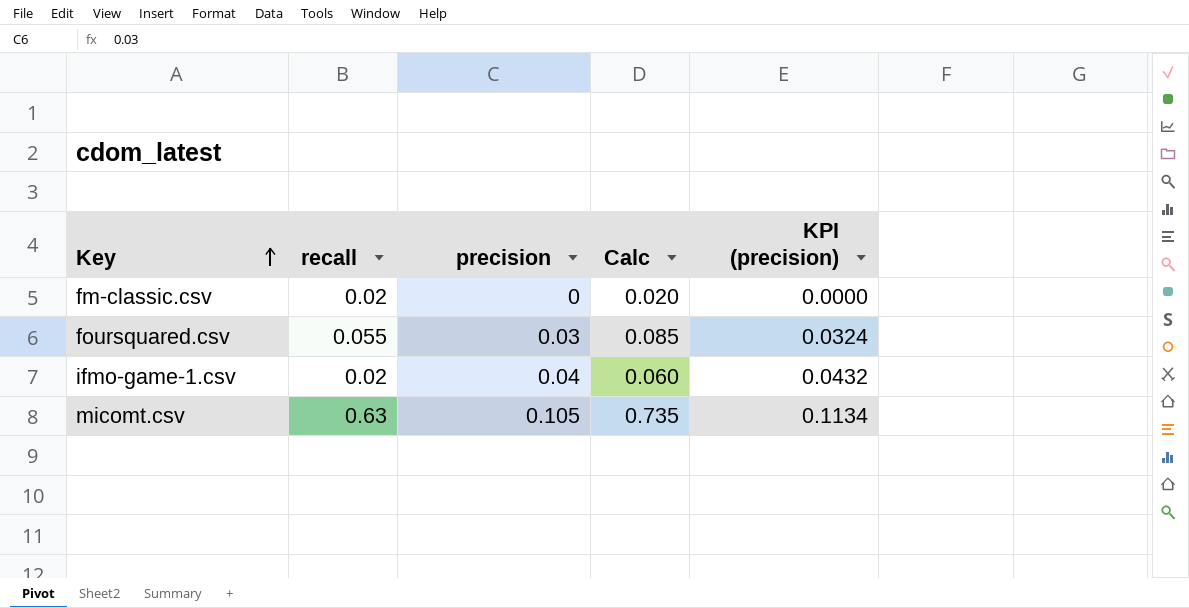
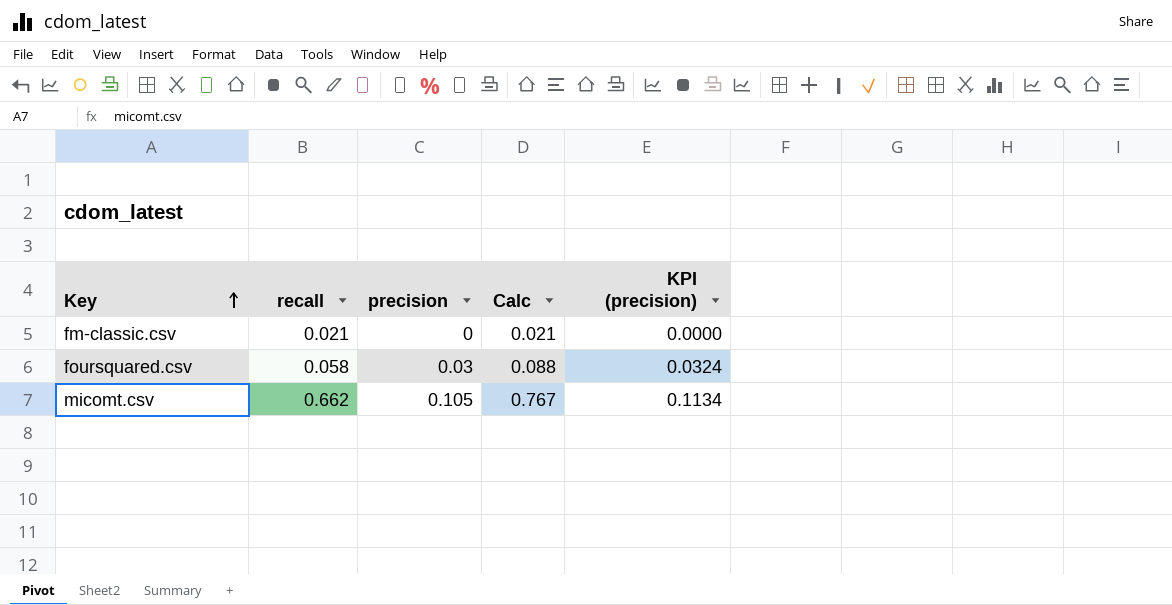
row ifmo-game-1.csv: 0.02 | 0.04 | 0.060 | 0.0432 -> none
fm-classic.csv | recall: 0.02 -> 0.021
fm-classic.csv | Calc: 0.020 -> 0.021
foursquared.csv | recall: 0.055 -> 0.058
foursquared.csv | Calc: 0.085 -> 0.088
micomt.csv | recall: 0.63 -> 0.662
micomt.csv | Calc: 0.735 -> 0.767

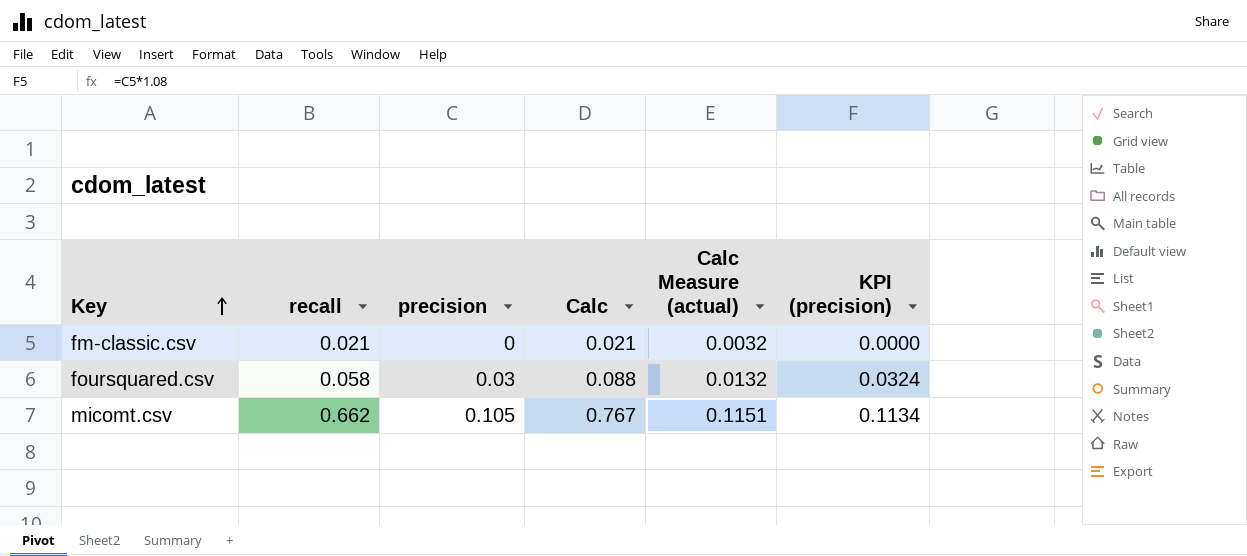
column Calc Measure (actual) | formula: none -> [Calc] * 0.15

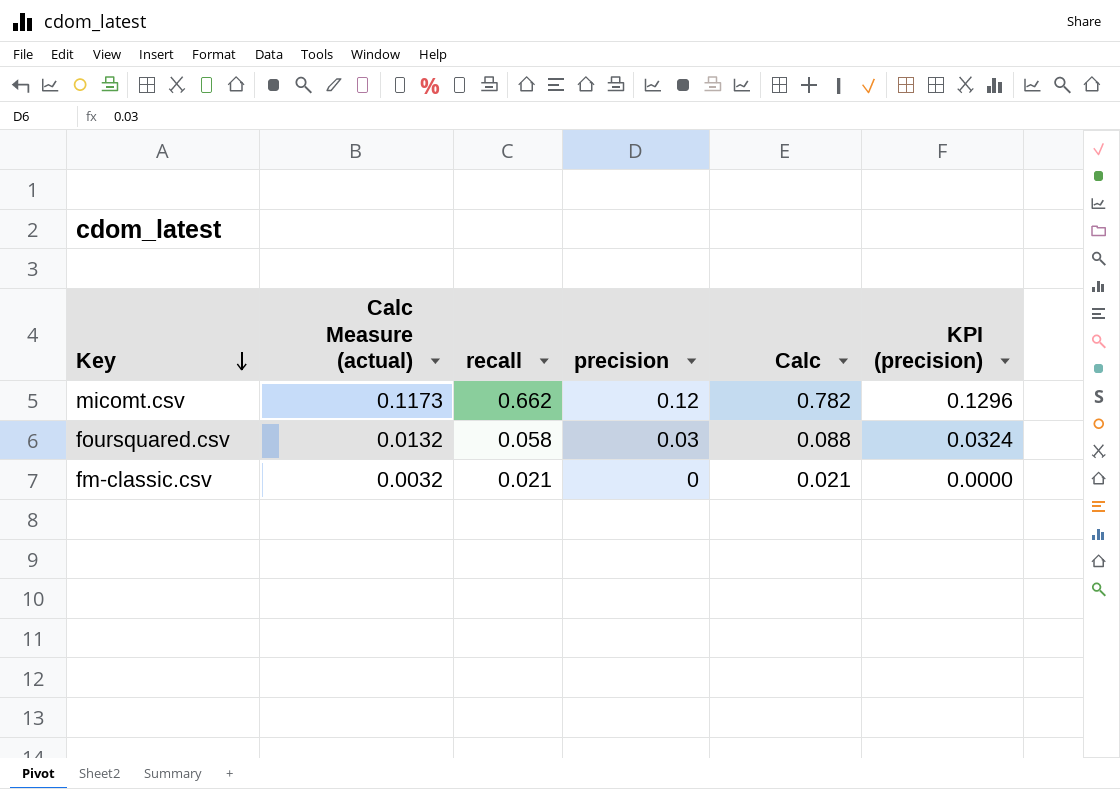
row order: Key ascending -> Key descending
column Calc Measure (actual) | position: 5 -> 2
micomt.csv | Calc Measure (actual): 0.1151 -> 0.1173
micomt.csv | precision: 0.105 -> 0.12
micomt.csv | Calc: 0.767 -> 0.782
micomt.csv | KPI (precision): 0.1134 -> 0.1296

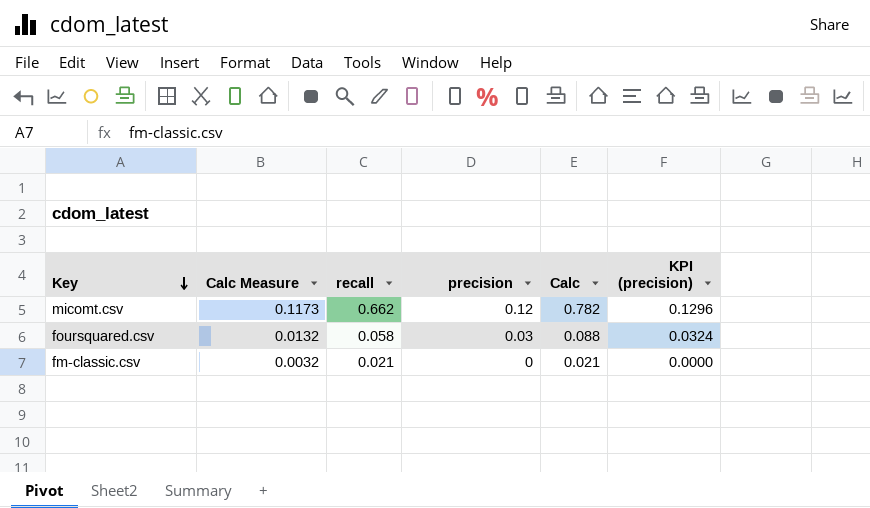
column name: Calc Measure (actual) -> Calc Measure

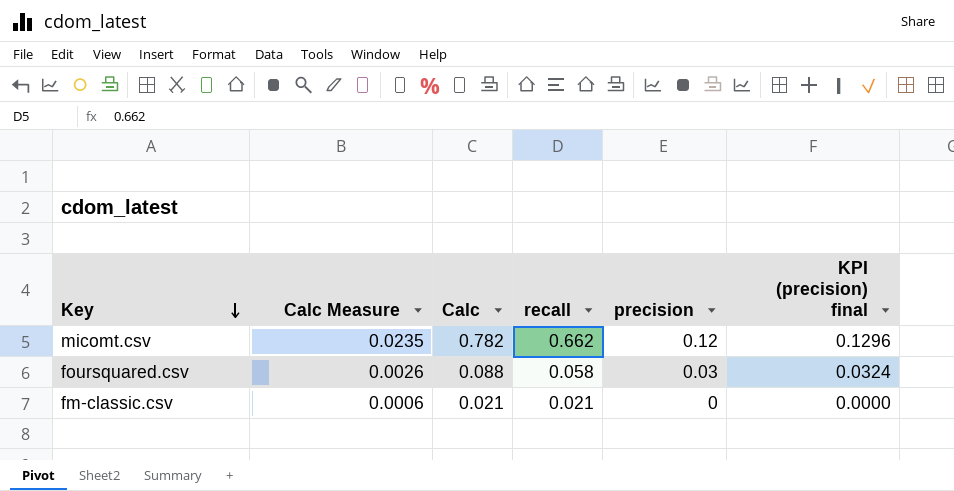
column Calc Measure | formula: [Calc] * 0.15 -> [Calc] * 0.03
column Calc | position: 5 -> 3
column name: KPI (precision) -> KPI (precision) final

